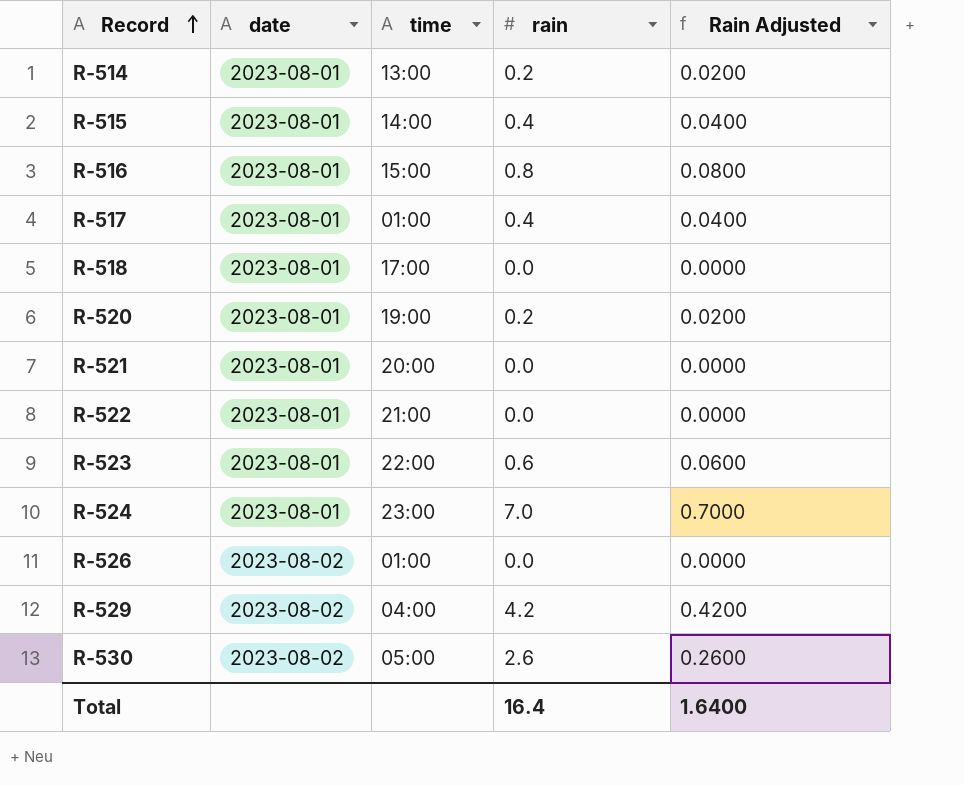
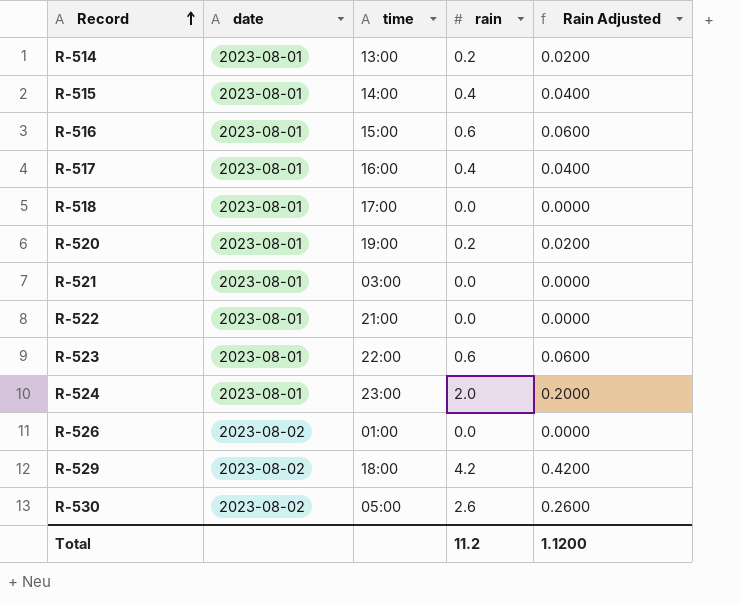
R-516 | rain: 0.8 -> 0.6
R-516 | Rain Adjusted: 0.0800 -> 0.0600
R-517 | time: 01:00 -> 16:00
R-521 | time: 20:00 -> 03:00
R-524 | rain: 7.0 -> 2.0
R-524 | Rain Adjusted: 0.7000 -> 0.2000
R-529 | time: 04:00 -> 18:00
Total | rain: 16.4 -> 11.2
Total | Rain Adjusted: 1.6400 -> 1.1200

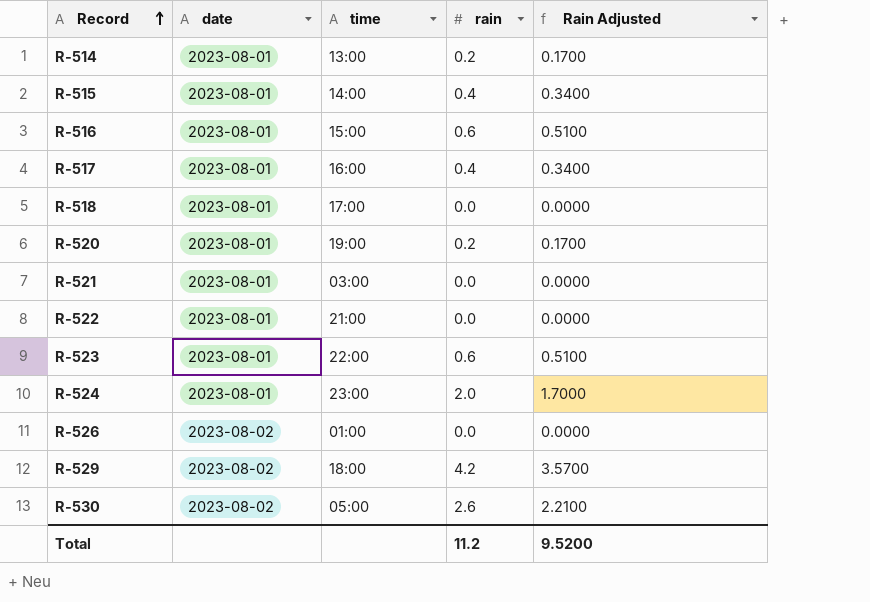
column Rain Adjusted | formula: [rain] * 0.1 -> [rain] * 0.85
Total | Rain Adjusted: 1.1200 -> 9.5200

